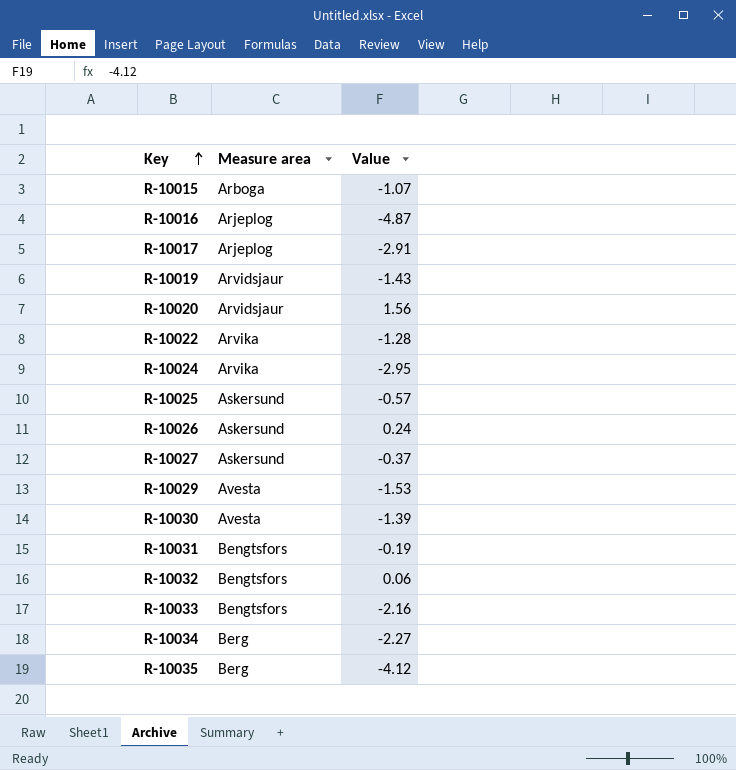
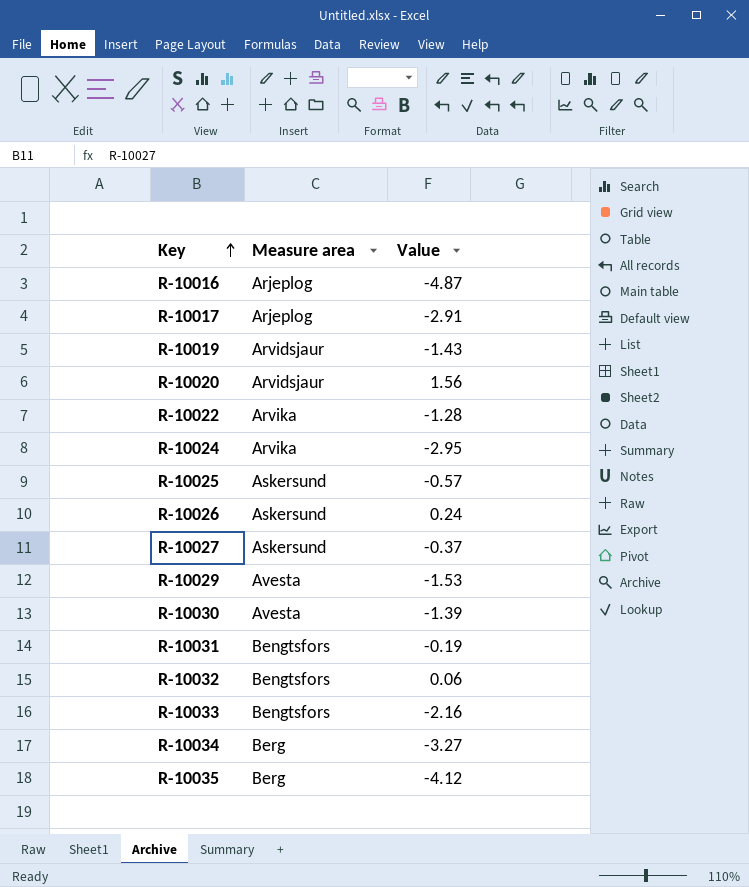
row R-10015: Arboga | -1.07 -> none
R-10034 | Value: -2.27 -> -3.27

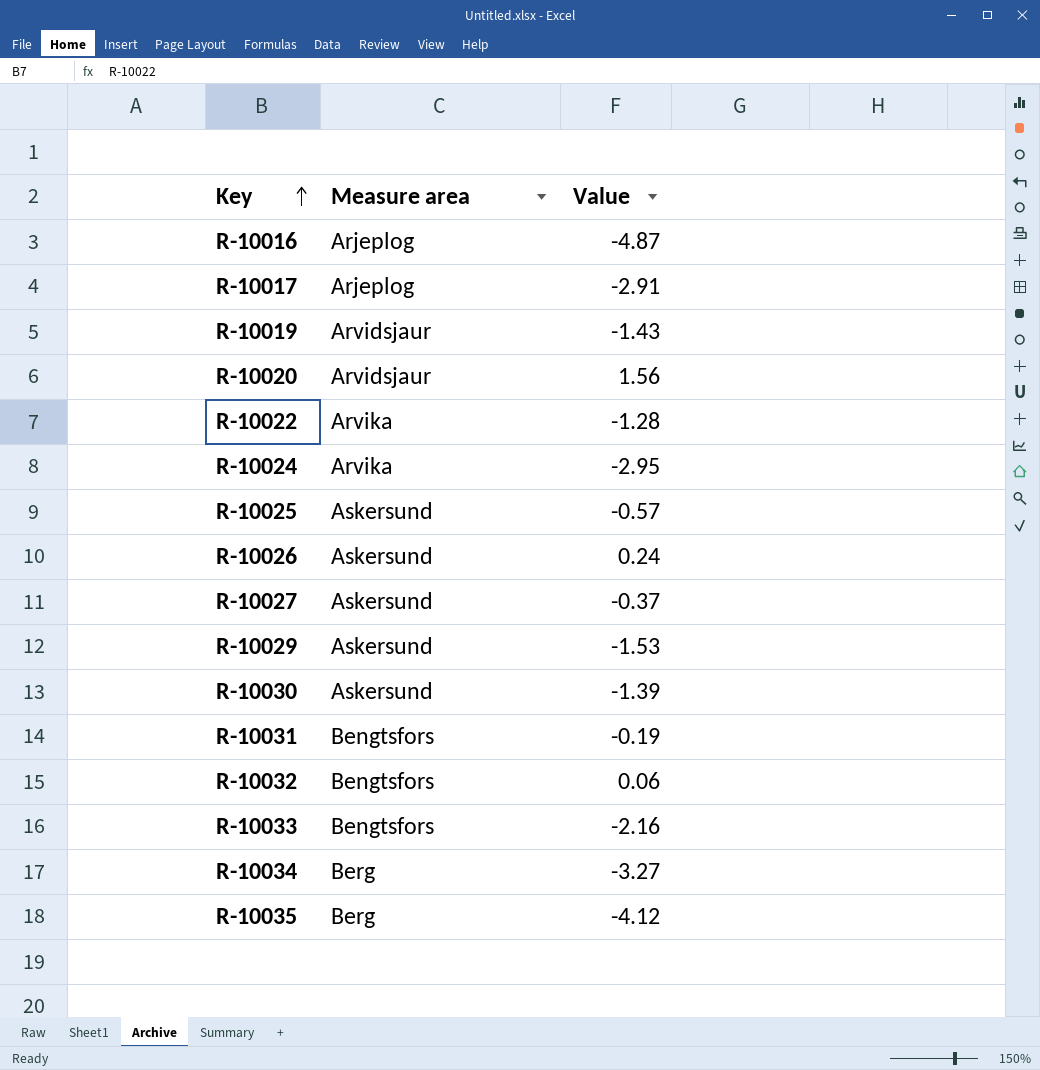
R-10029 | Measure area: Avesta -> Askersund
R-10030 | Measure area: Avesta -> Askersund

